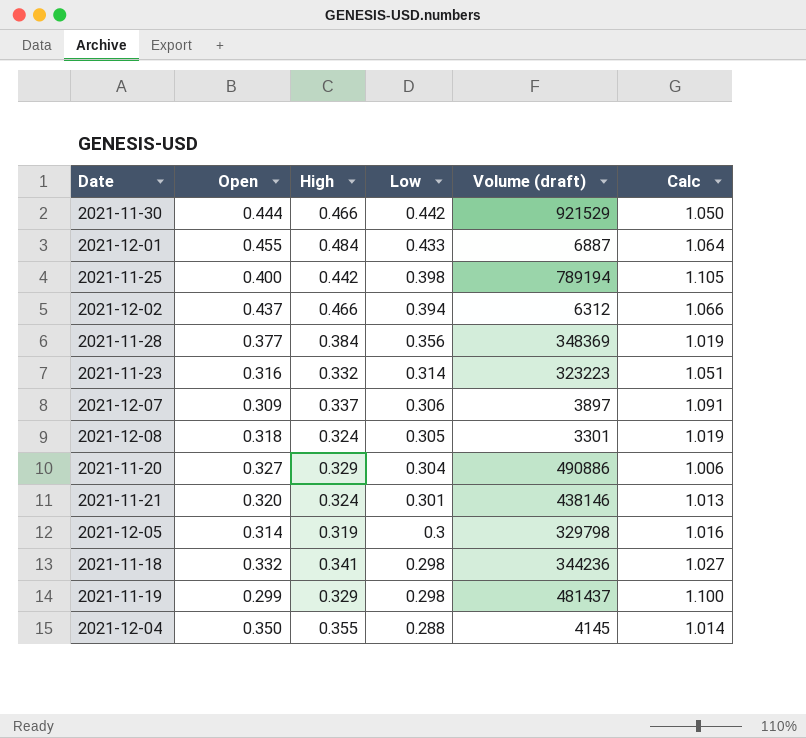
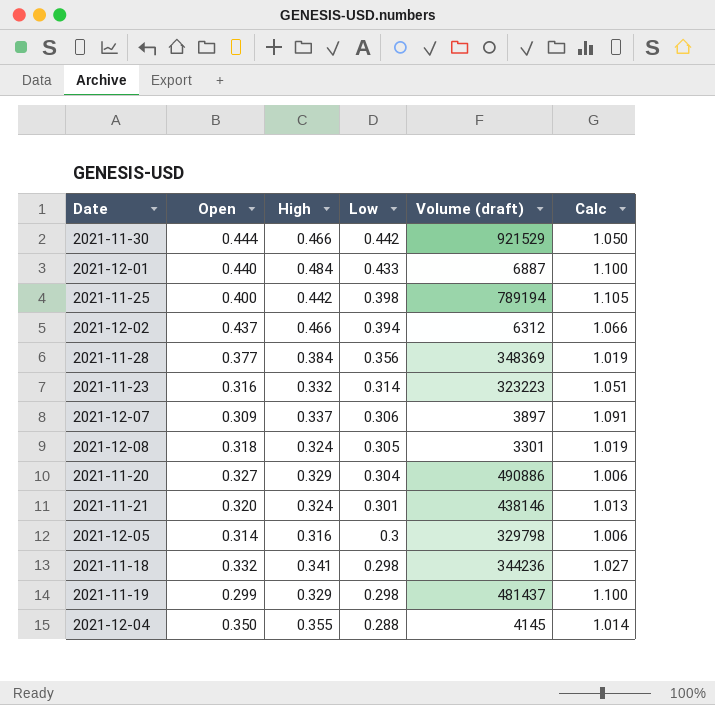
2021-12-01 | Open: 0.455 -> 0.440
2021-12-01 | Calc: 1.064 -> 1.100
2021-12-05 | High: 0.319 -> 0.316
2021-12-05 | Calc: 1.016 -> 1.006

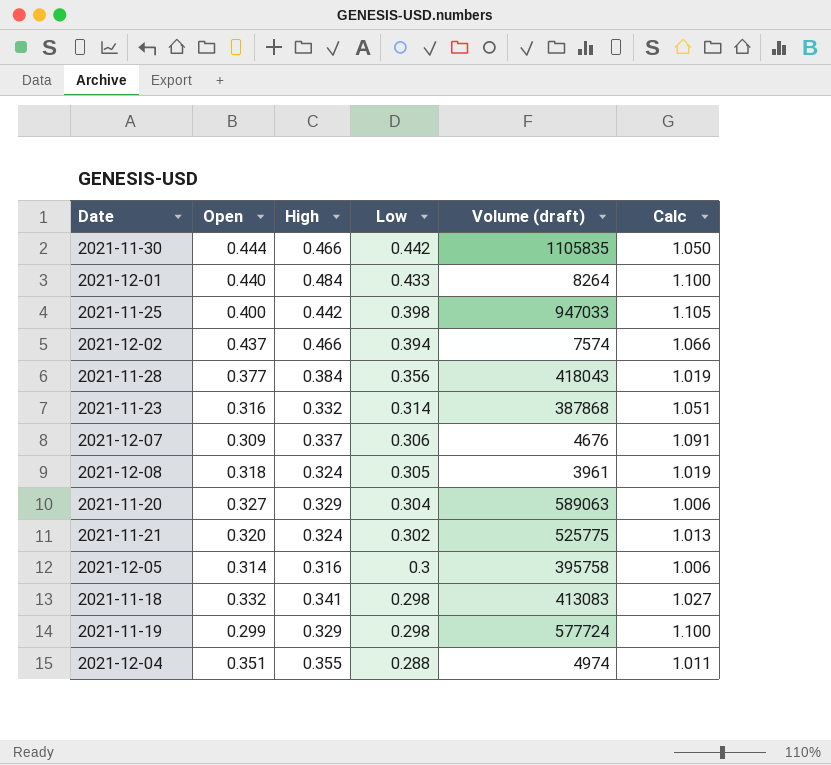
2021-11-30 | Volume (draft): 921529 -> 1105835
2021-12-01 | Volume (draft): 6887 -> 8264
2021-11-25 | Volume (draft): 789194 -> 947033
2021-12-02 | Volume (draft): 6312 -> 7574
2021-11-28 | Volume (draft): 348369 -> 418043
2021-11-23 | Volume (draft): 323223 -> 387868
2021-12-07 | Volume (draft): 3897 -> 4676
2021-12-08 | Volume (draft): 3301 -> 3961
2021-11-20 | Volume (draft): 490886 -> 589063
2021-11-21 | Low: 0.301 -> 0.302
2021-11-21 | Volume (draft): 438146 -> 525775
2021-12-05 | Volume (draft): 329798 -> 395758
2021-11-18 | Volume (draft): 344236 -> 413083
2021-11-19 | Volume (draft): 481437 -> 577724
2021-12-04 | Open: 0.350 -> 0.351
2021-12-04 | Volume (draft): 4145 -> 4974
2021-12-04 | Calc: 1.014 -> 1.011

